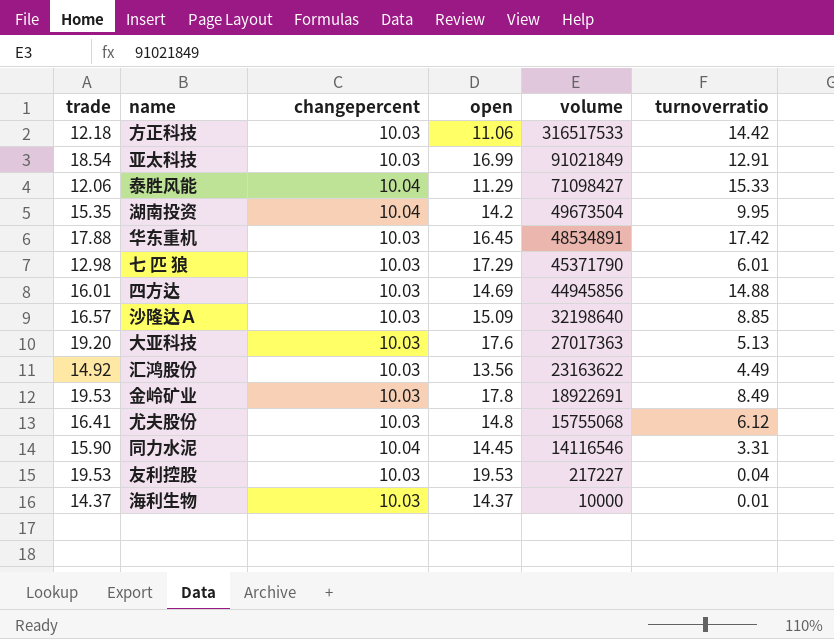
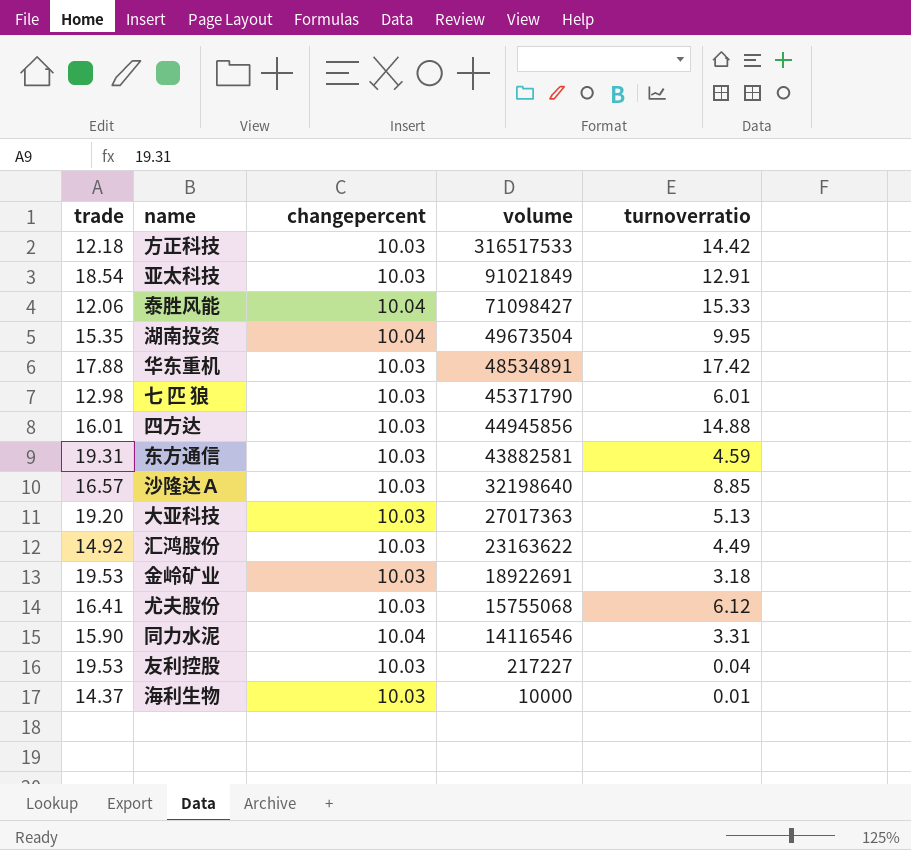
column open | position: 4 -> none
row 东方通信: none -> 19.31 | 10.03 | 43882581 | 4.59
金岭矿业 | turnoverratio: 8.49 -> 3.18

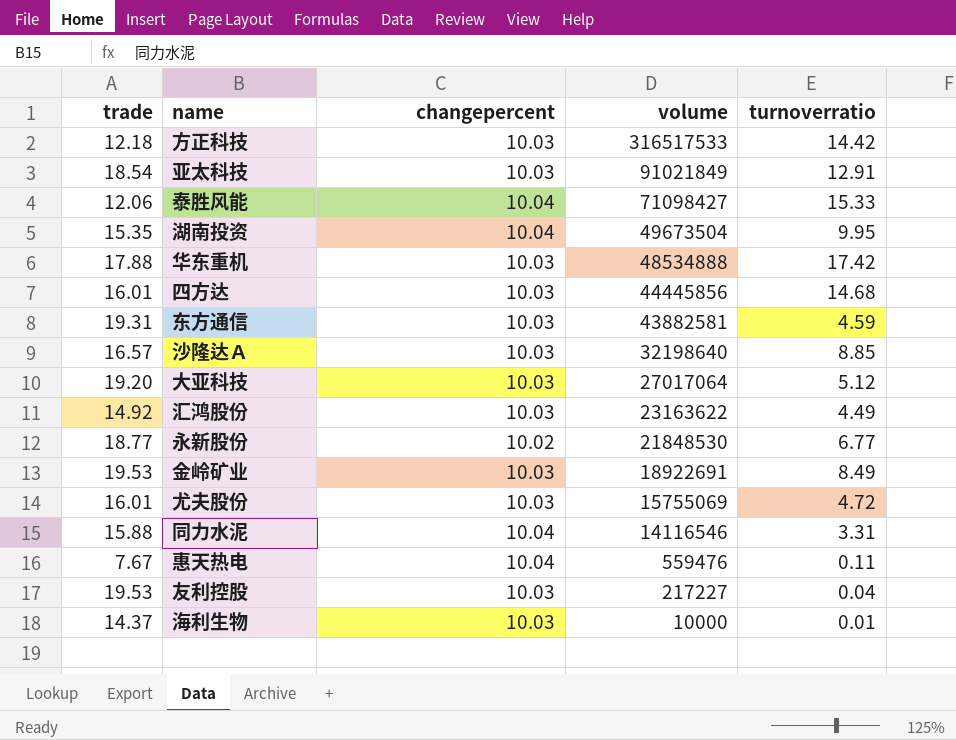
row 七 匹 狼: 12.98 | 10.03 | 45371790 | 6.01 -> none
华东重机 | volume: 48534891 -> 48534888
四方达 | volume: 44945856 -> 44445856
四方达 | turnoverratio: 14.88 -> 14.68
大亚科技 | volume: 27017363 -> 27017064
大亚科技 | turnoverratio: 5.13 -> 5.12
row 永新股份: none -> 18.77 | 10.02 | 21848530 | 6.77
金岭矿业 | turnoverratio: 3.18 -> 8.49
尤夫股份 | trade: 16.41 -> 16.01
尤夫股份 | volume: 15755068 -> 15755069
尤夫股份 | turnoverratio: 6.12 -> 4.72
同力水泥 | trade: 15.90 -> 15.88
row 惠天热电: none -> 7.67 | 10.04 | 559476 | 0.11

